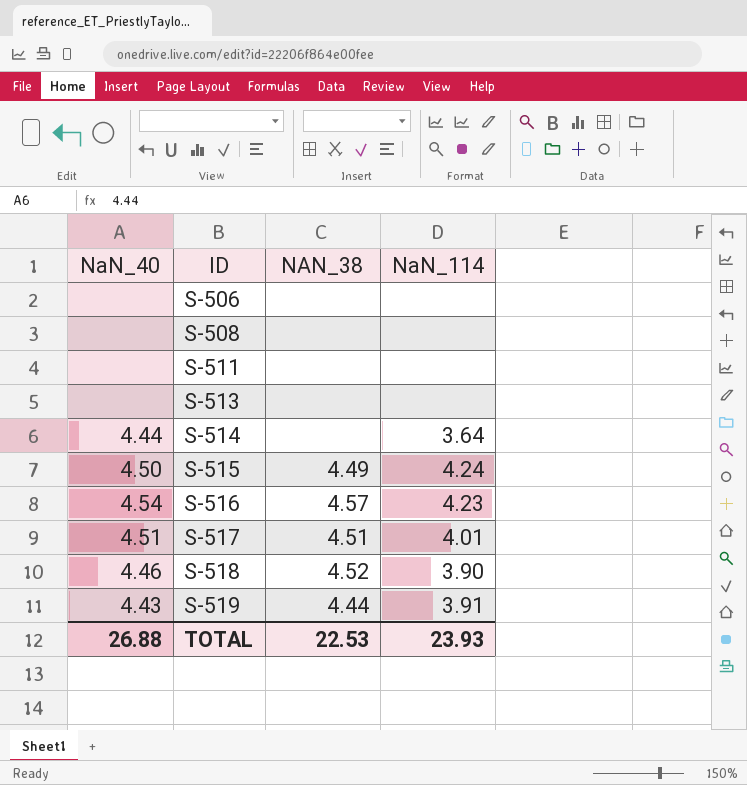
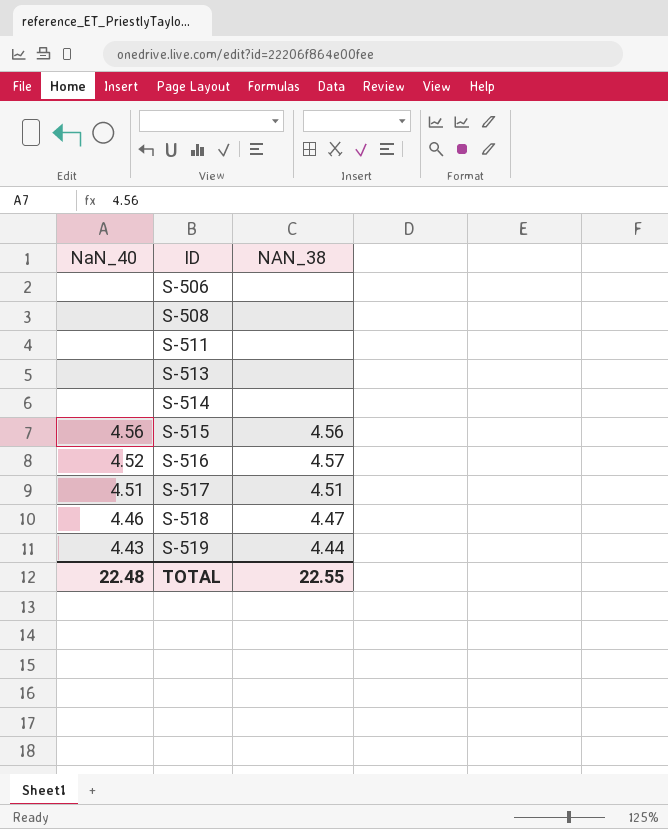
column NaN_114 | position: 4 -> none
S-514 | NaN_40: 4.44 -> none
S-515 | NaN_40: 4.50 -> 4.56
S-515 | NAN_38: 4.49 -> 4.56
S-516 | NaN_40: 4.54 -> 4.52
S-518 | NAN_38: 4.52 -> 4.47
TOTAL | NaN_40: 26.88 -> 22.48
TOTAL | NAN_38: 22.53 -> 22.55

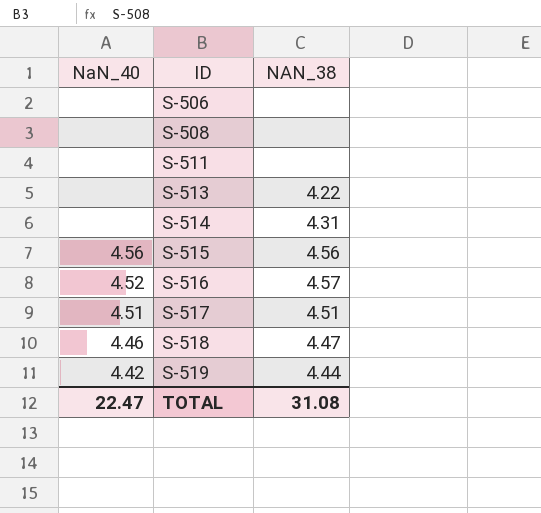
S-513 | NAN_38: none -> 4.22
S-514 | NAN_38: none -> 4.31
S-519 | NaN_40: 4.43 -> 4.42
TOTAL | NaN_40: 22.48 -> 22.47
TOTAL | NAN_38: 22.55 -> 31.08

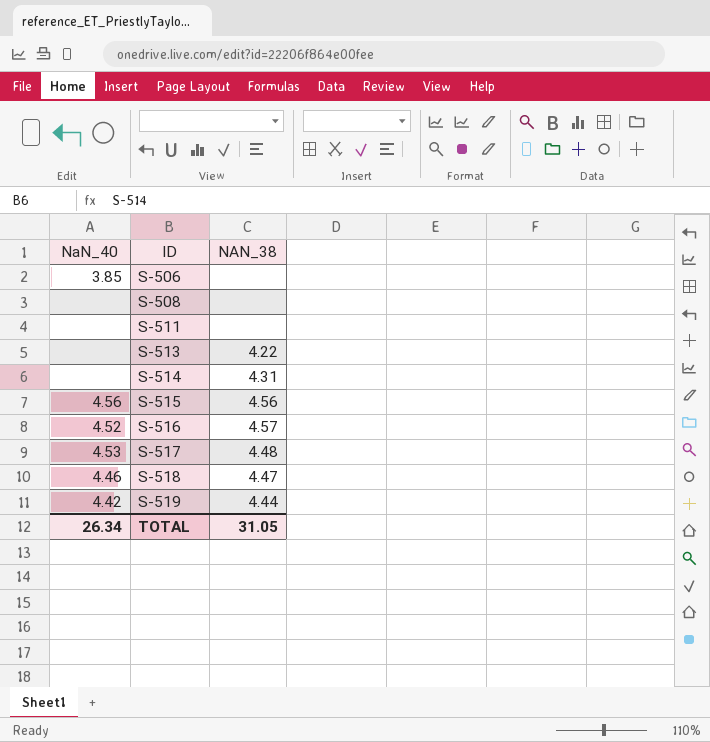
S-506 | NaN_40: none -> 3.85
S-517 | NaN_40: 4.51 -> 4.53
S-517 | NAN_38: 4.51 -> 4.48
TOTAL | NaN_40: 22.47 -> 26.34
TOTAL | NAN_38: 31.08 -> 31.05

